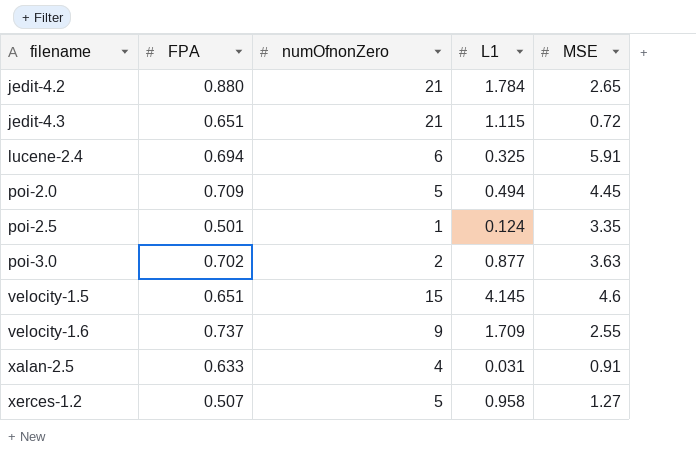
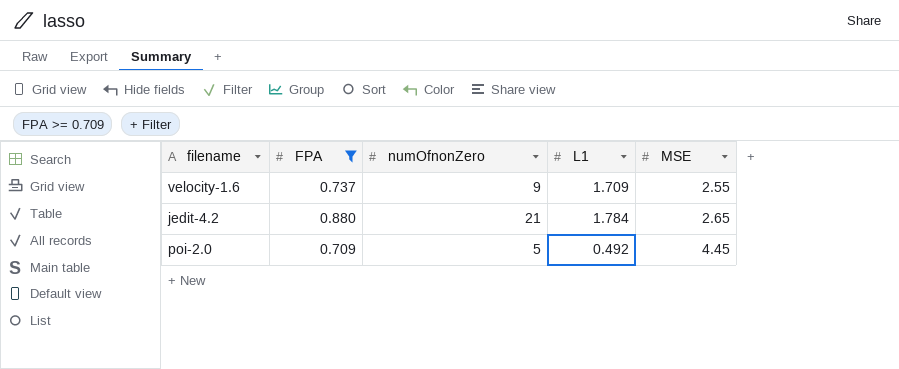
filter: none -> FPA >= 0.709
row order: filename ascending -> MSE ascending
poi-2.0 | L1: 0.494 -> 0.492

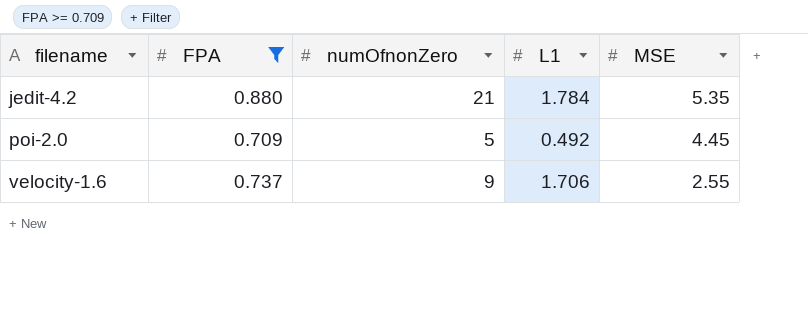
row order: MSE ascending -> filename ascending
jedit-4.2 | MSE: 2.65 -> 5.35
velocity-1.6 | L1: 1.709 -> 1.706

